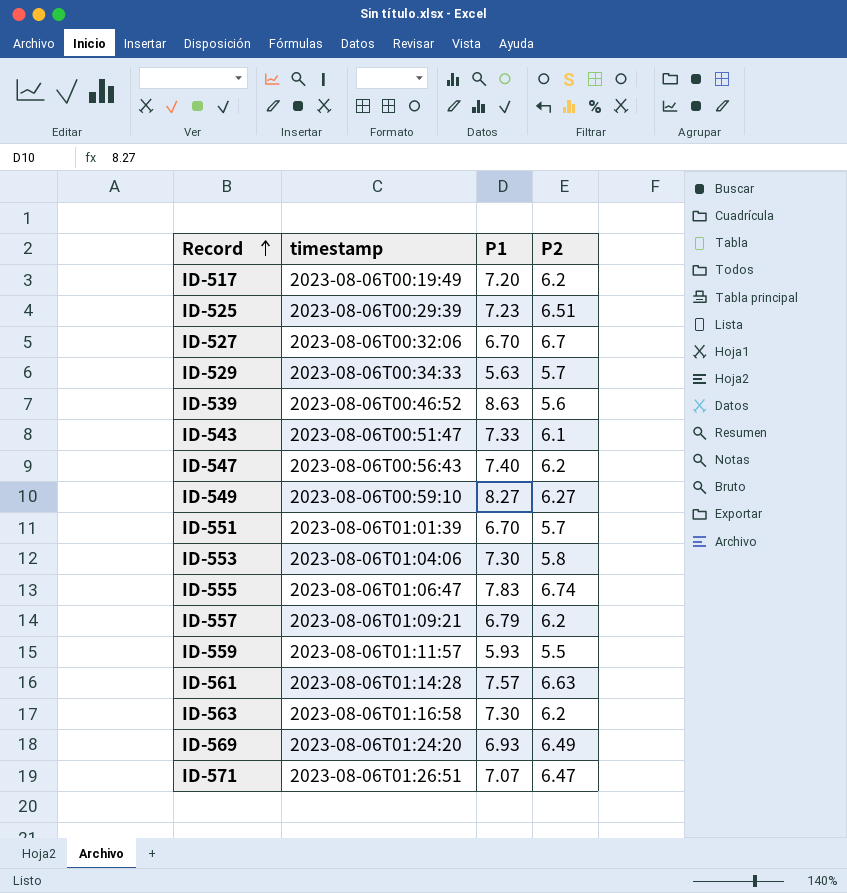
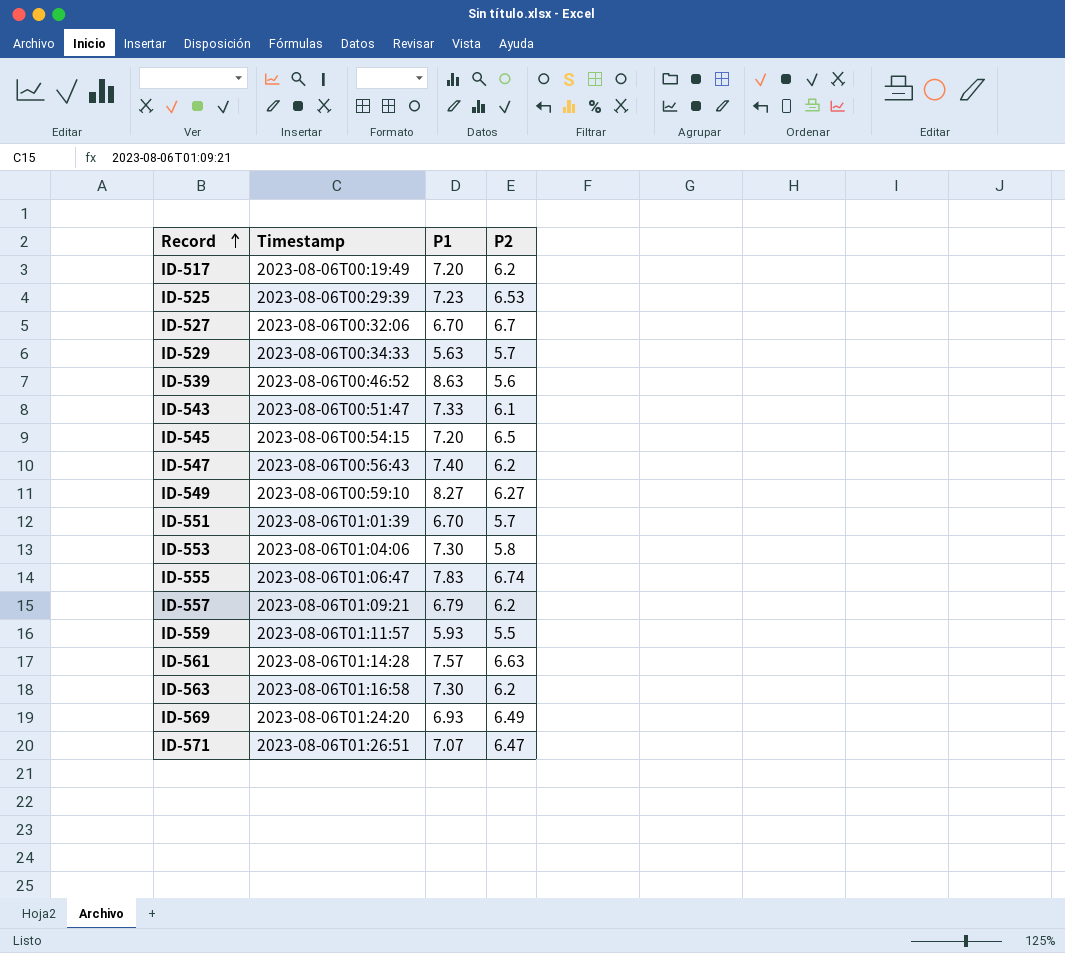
column name: timestamp -> Timestamp
ID-525 | P2: 6.51 -> 6.53
row ID-545: none -> 2023-08-06T00:54:15 | 7.20 | 6.5

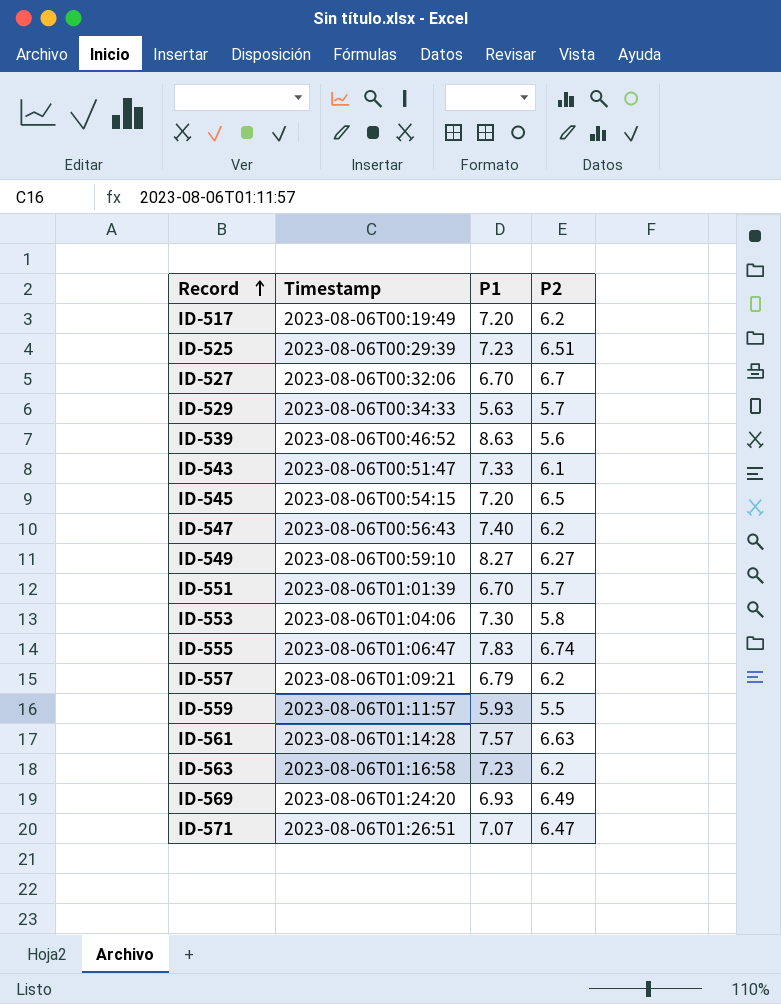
ID-525 | P2: 6.53 -> 6.51
ID-563 | P1: 7.30 -> 7.23

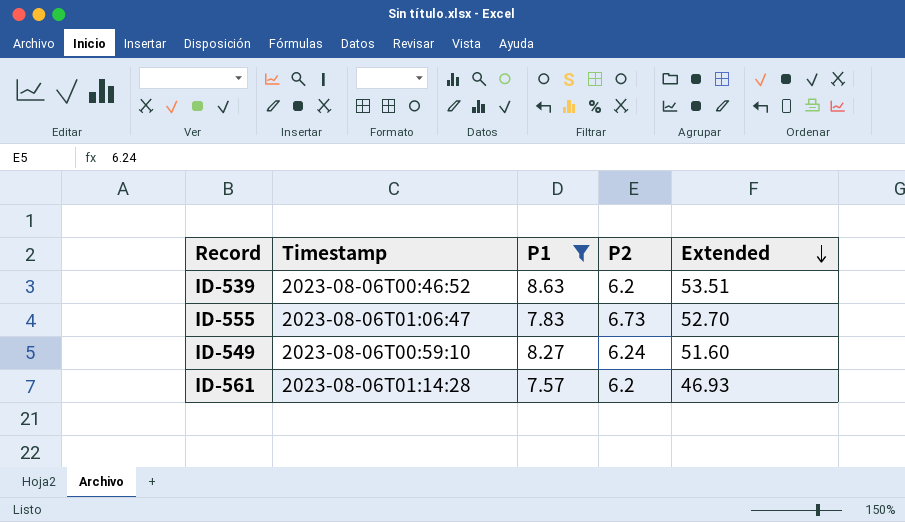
filter: none -> P1 >= 7.57
row order: Record ascending -> Extended descending
column Extended | formula: none -> [P1] * [P2]
ID-539 | P2: 5.6 -> 6.2
ID-555 | P2: 6.74 -> 6.73
ID-549 | P2: 6.27 -> 6.24
ID-561 | P2: 6.63 -> 6.2

